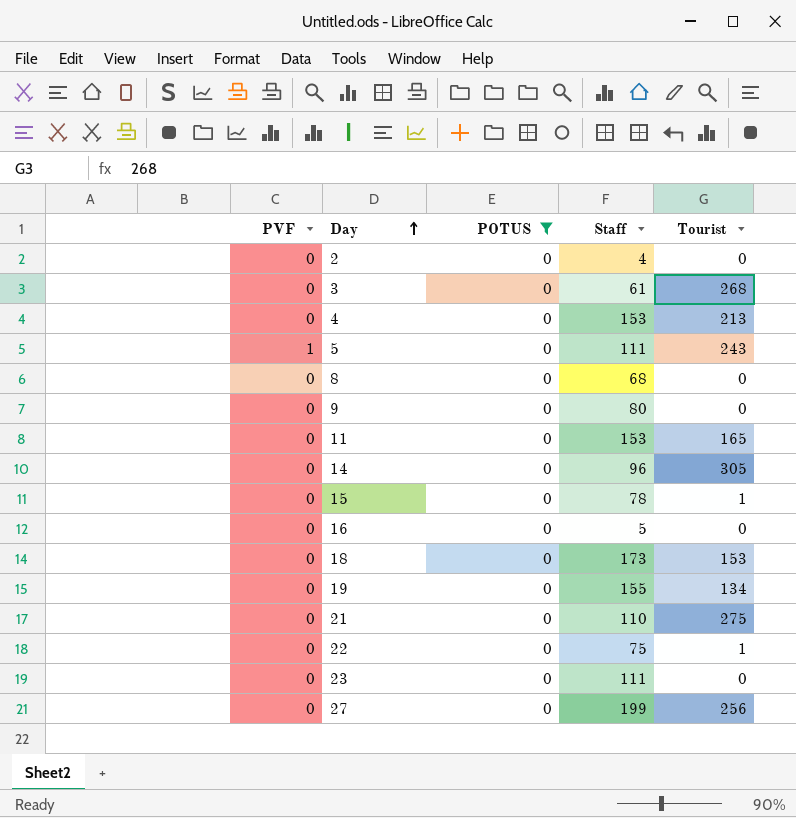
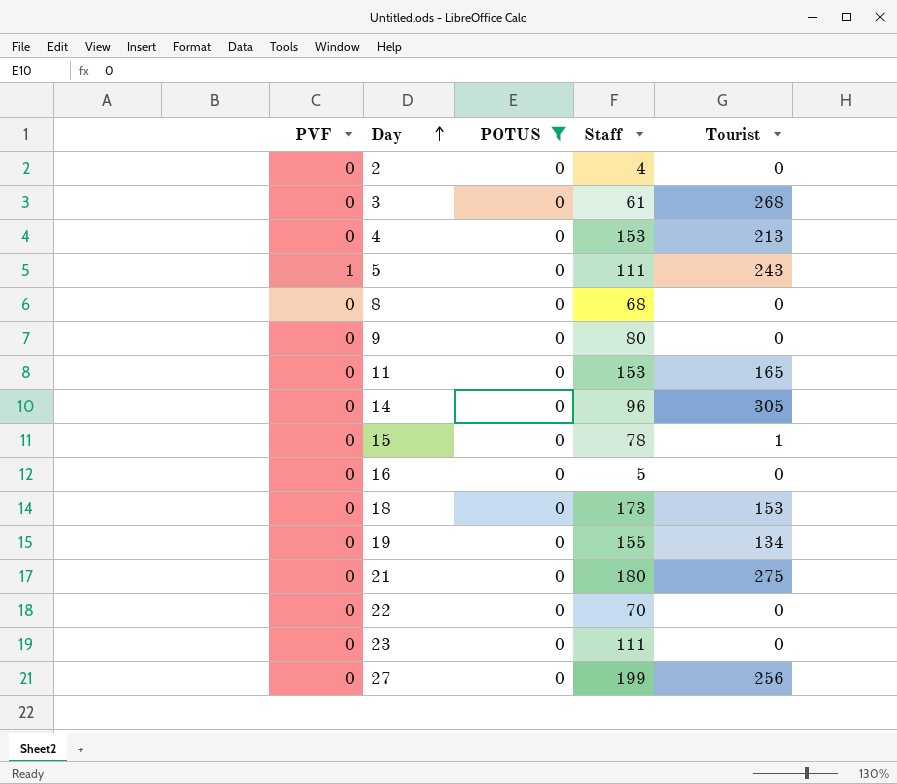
21 | Staff: 110 -> 180
22 | Staff: 75 -> 70
22 | Tourist: 1 -> 0

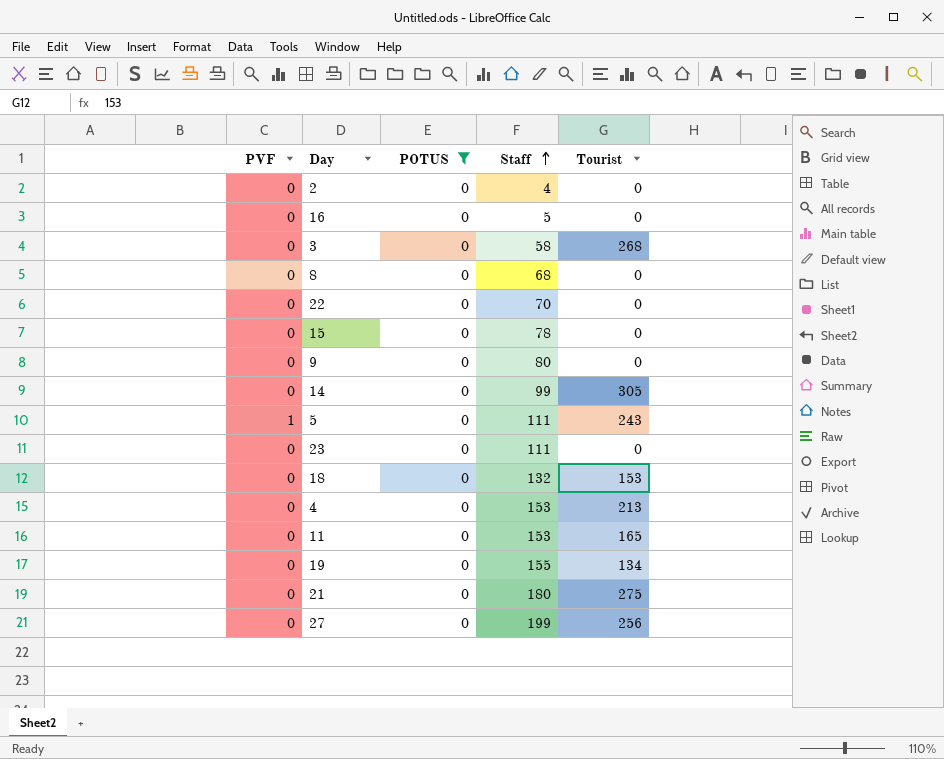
row order: Day ascending -> Staff ascending
3 | Staff: 61 -> 58
15 | Tourist: 1 -> 0
14 | Staff: 96 -> 99
18 | Staff: 173 -> 132

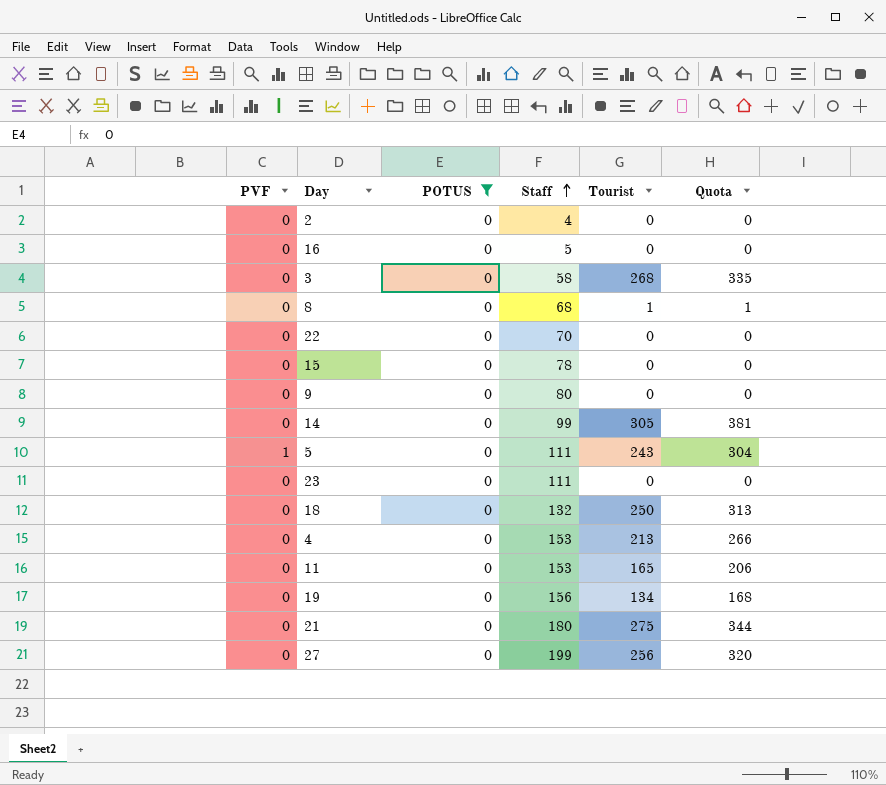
column Quota | formula: none -> [Tourist] * 1.25
8 | Tourist: 0 -> 1
18 | Tourist: 153 -> 250
19 | Staff: 155 -> 156

